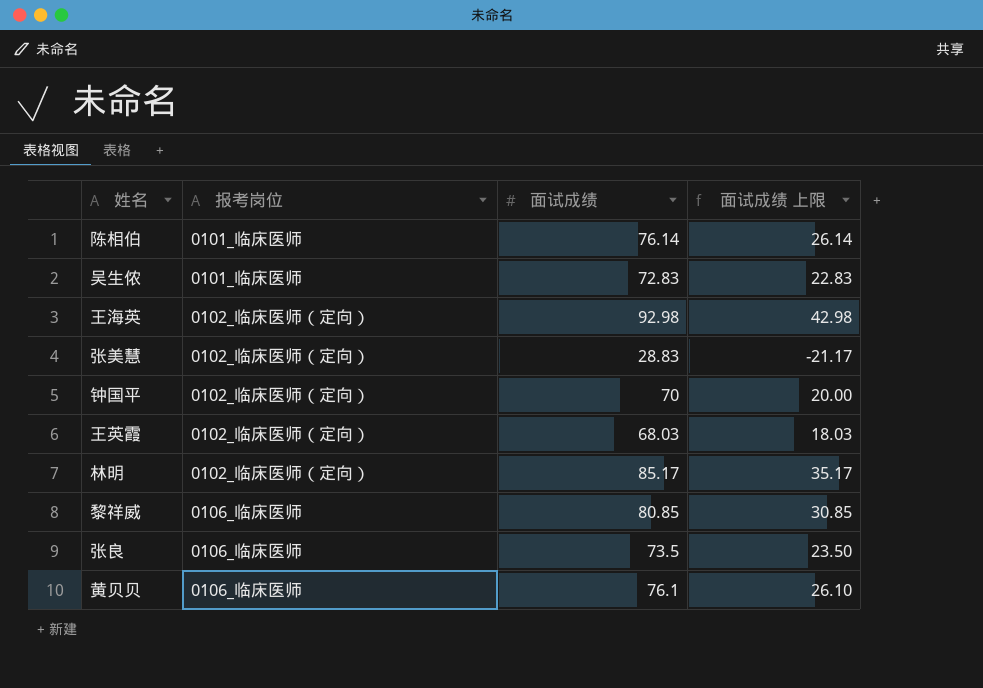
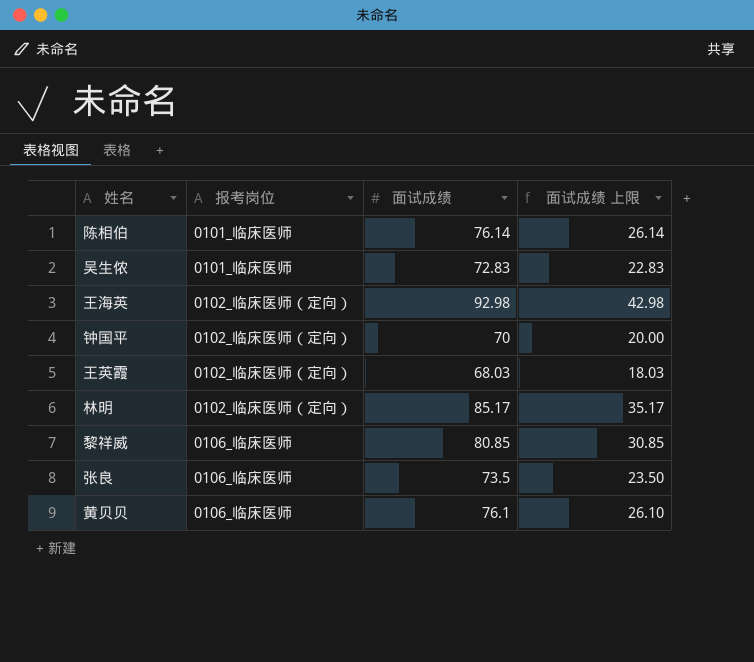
row 张美慧: 0102_临床医师（定向） | 28.83 | -21.17 -> none

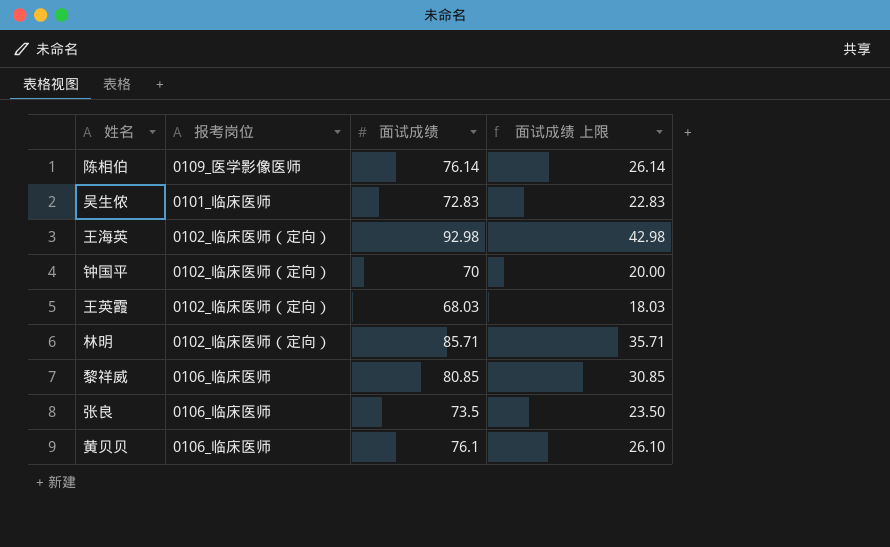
陈相伯 | 报考岗位: 0101_临床医师 -> 0109_医学影像医师
林明 | 面试成绩: 85.17 -> 85.71
林明 | 面试成绩 上限: 35.17 -> 35.71

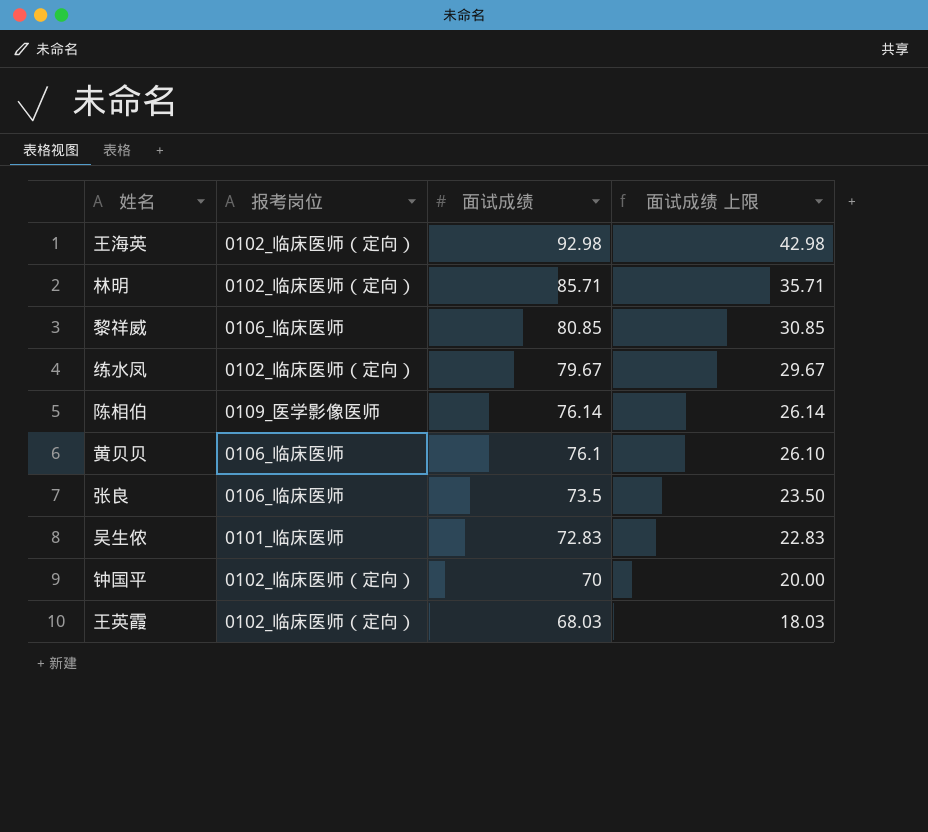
row order: none -> 面试成绩 descending
row 练水凤: none -> 0102_临床医师（定向） | 79.67 | 29.67

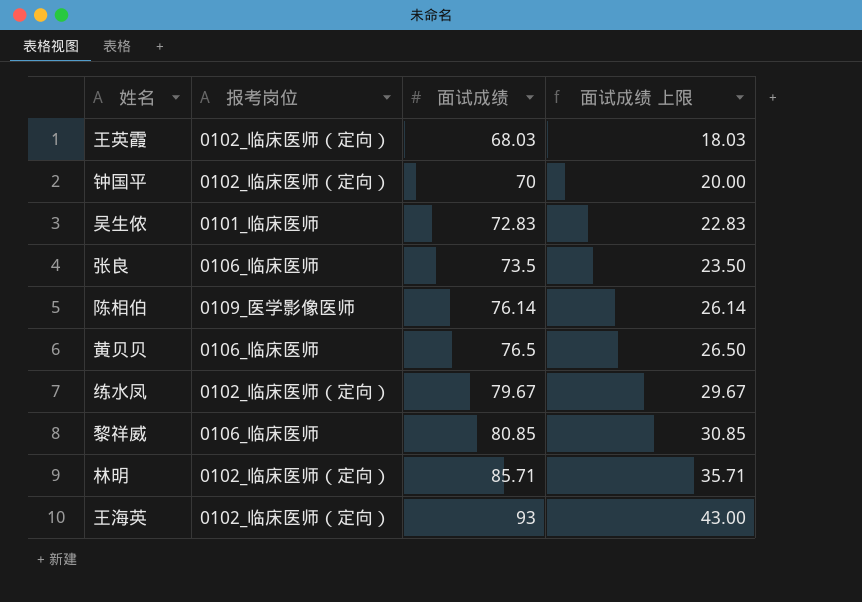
row order: 面试成绩 descending -> 面试成绩 ascending
黄贝贝 | 面试成绩: 76.1 -> 76.5
黄贝贝 | 面试成绩 上限: 26.10 -> 26.50
王海英 | 面试成绩: 92.98 -> 93
王海英 | 面试成绩 上限: 42.98 -> 43.00

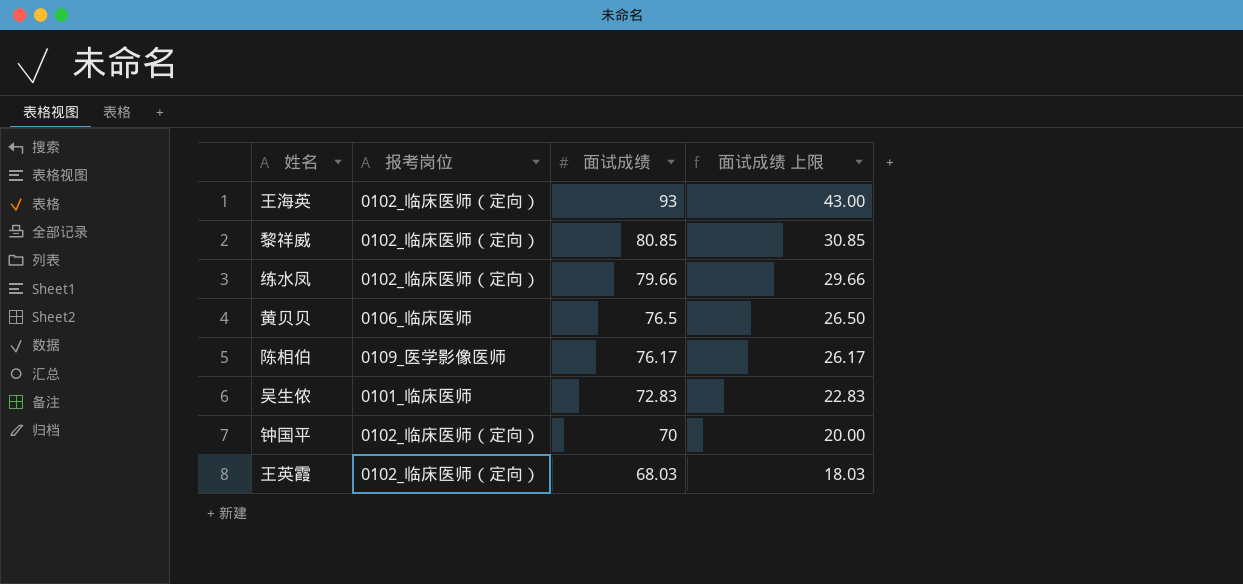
row order: 面试成绩 ascending -> 面试成绩 descending
row 张良: 0106_临床医师 | 73.5 | 23.50 -> none
row 林明: 0102_临床医师（定向） | 85.71 | 35.71 -> none
黎祥威 | 报考岗位: 0106_临床医师 -> 0102_临床医师（定向）
练水凤 | 面试成绩: 79.67 -> 79.66
练水凤 | 面试成绩 上限: 29.67 -> 29.66
陈相伯 | 面试成绩: 76.14 -> 76.17
陈相伯 | 面试成绩 上限: 26.14 -> 26.17

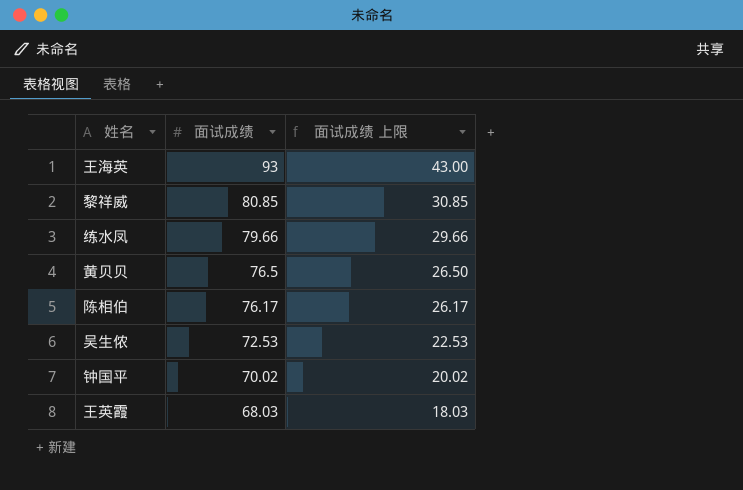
column 报考岗位 | position: 2 -> none
吴生侬 | 面试成绩: 72.83 -> 72.53
吴生侬 | 面试成绩 上限: 22.83 -> 22.53
钟国平 | 面试成绩: 70 -> 70.02
钟国平 | 面试成绩 上限: 20.00 -> 20.02

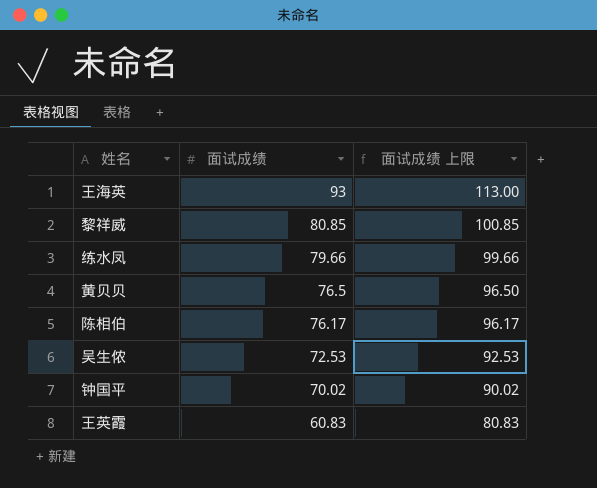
column 面试成绩 上限 | formula: [面试成绩] - 50 -> [面试成绩] + 20
王英霞 | 面试成绩: 68.03 -> 60.83

